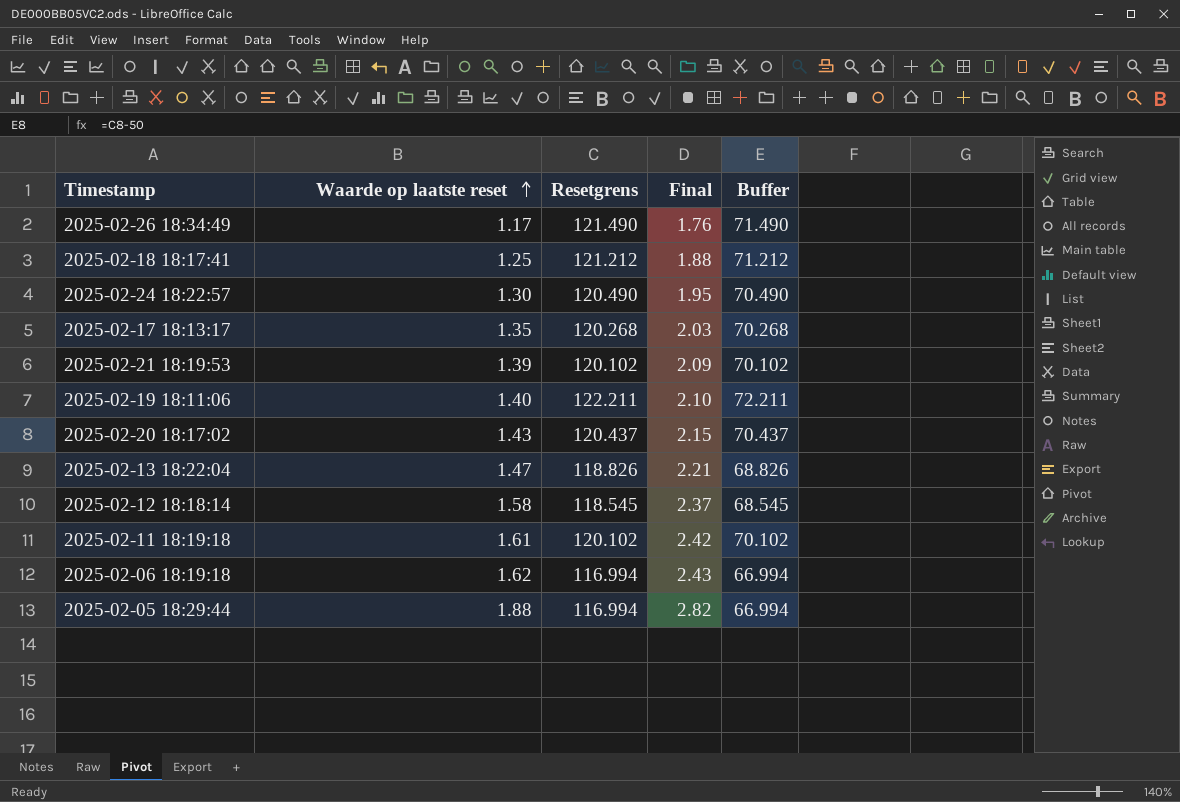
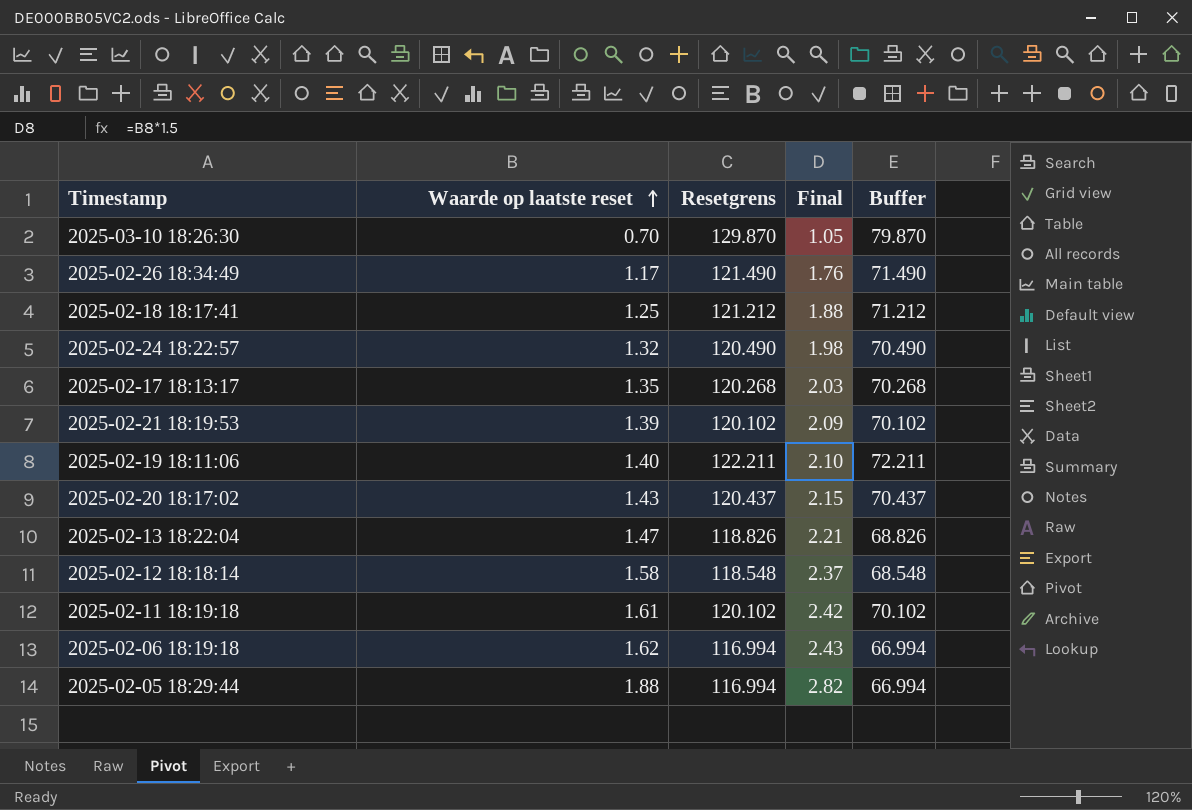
row 2025-03-10 18:26:30: none -> 0.70 | 129.870 | 1.05 | 79.870
2025-02-24 18:22:57 | Waarde op laatste reset: 1.30 -> 1.32
2025-02-24 18:22:57 | Final: 1.95 -> 1.98
2025-02-12 18:18:14 | Resetgrens: 118.545 -> 118.548
2025-02-12 18:18:14 | Buffer: 68.545 -> 68.548

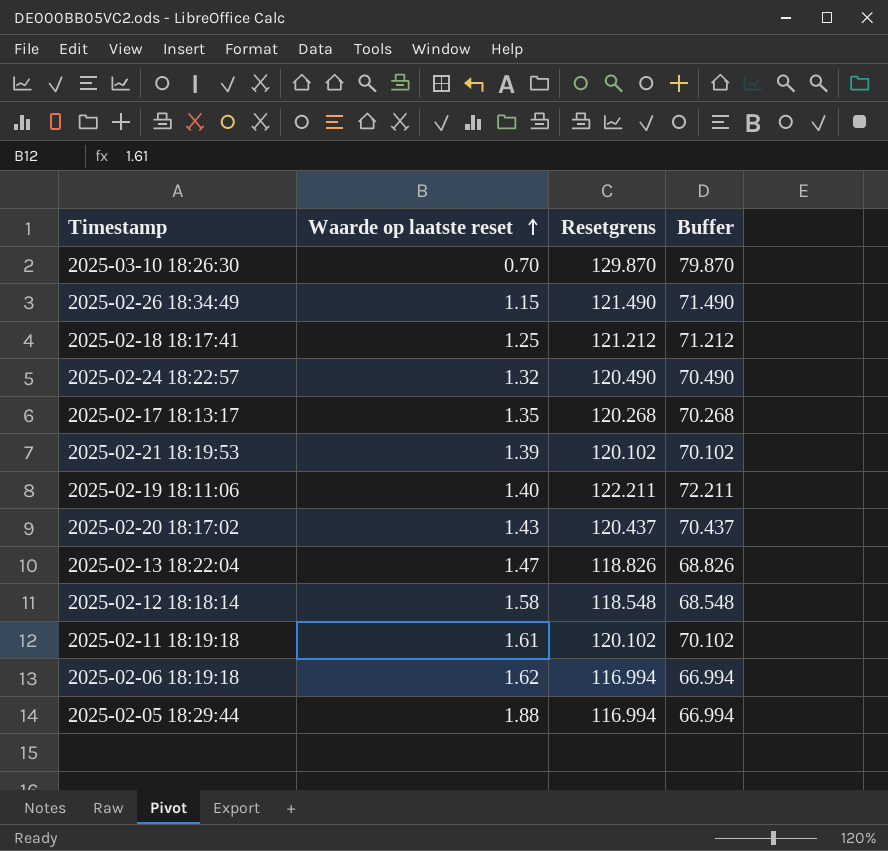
column Final | formula: [Waarde op laatste reset] * 1.5 -> none
2025-02-26 18:34:49 | Waarde op laatste reset: 1.17 -> 1.15

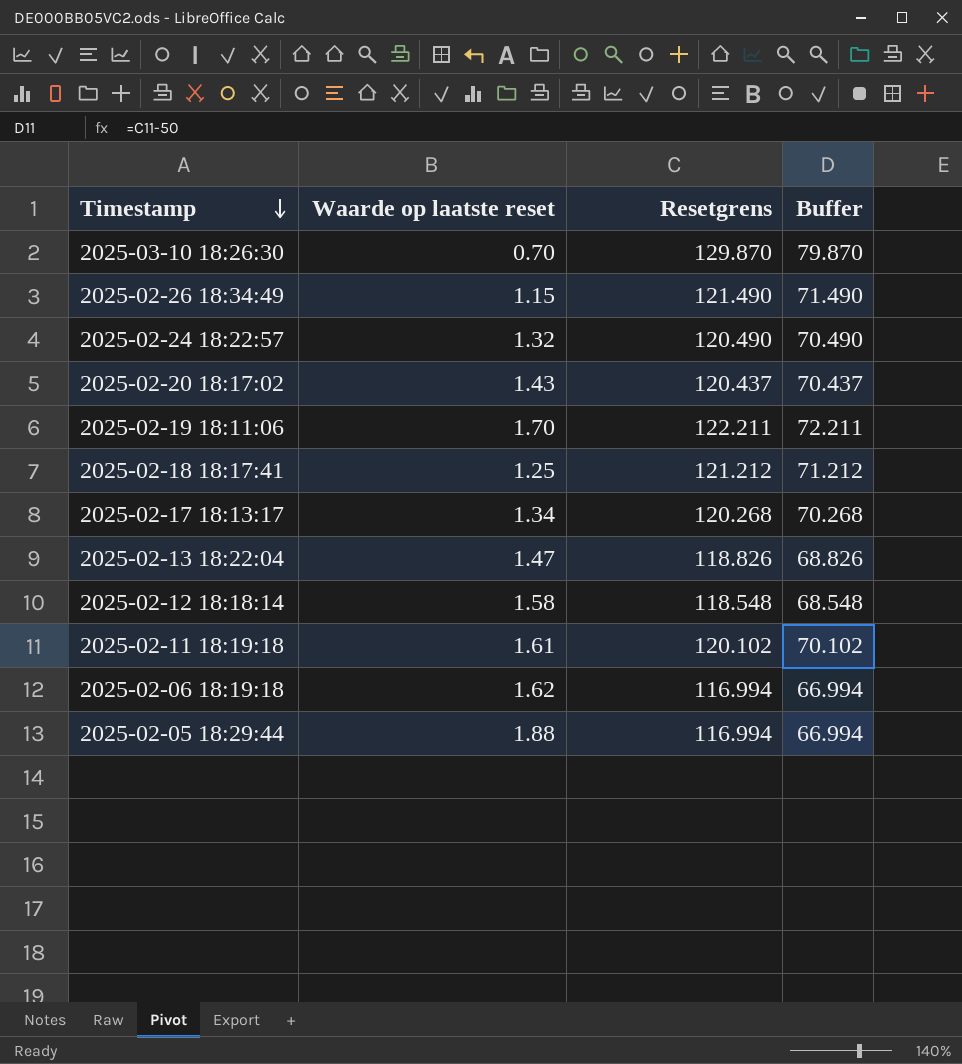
row order: Waarde op laatste reset ascending -> Timestamp descending
row 2025-02-21 18:19:53: 1.39 | 120.102 | 70.102 -> none
2025-02-19 18:11:06 | Waarde op laatste reset: 1.40 -> 1.70
2025-02-17 18:13:17 | Waarde op laatste reset: 1.35 -> 1.34

